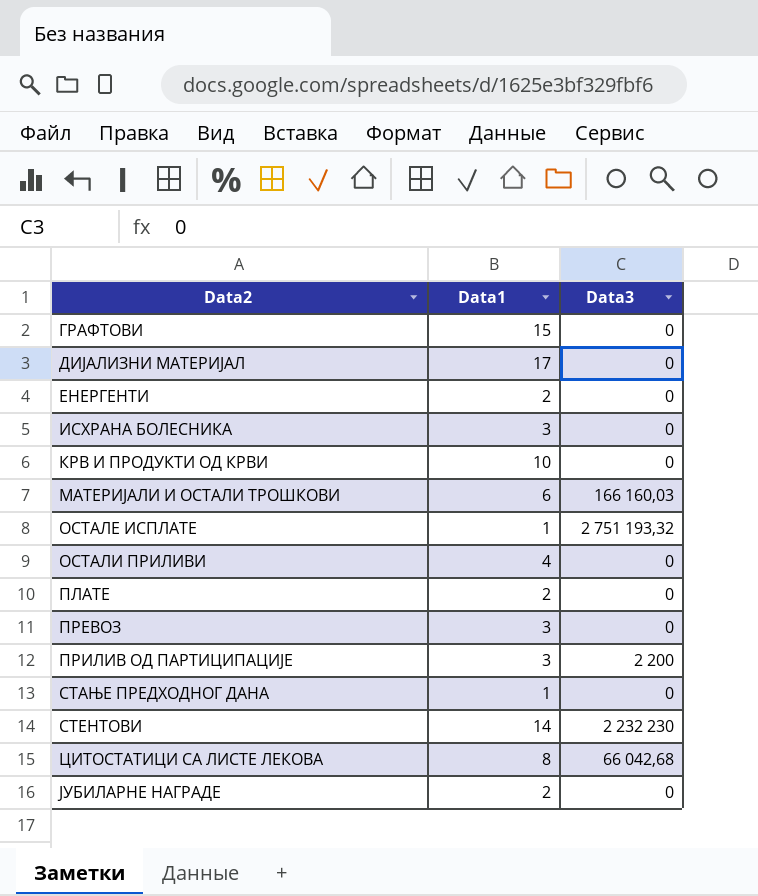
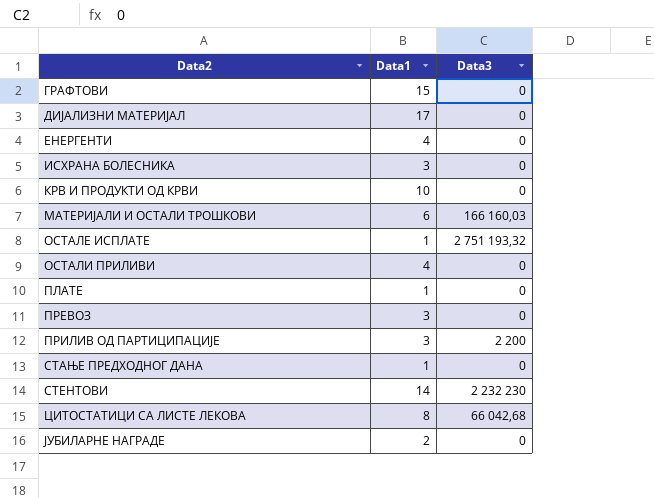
ЕНЕРГЕНТИ | Data1: 2 -> 4
ПЛАТЕ | Data1: 2 -> 1

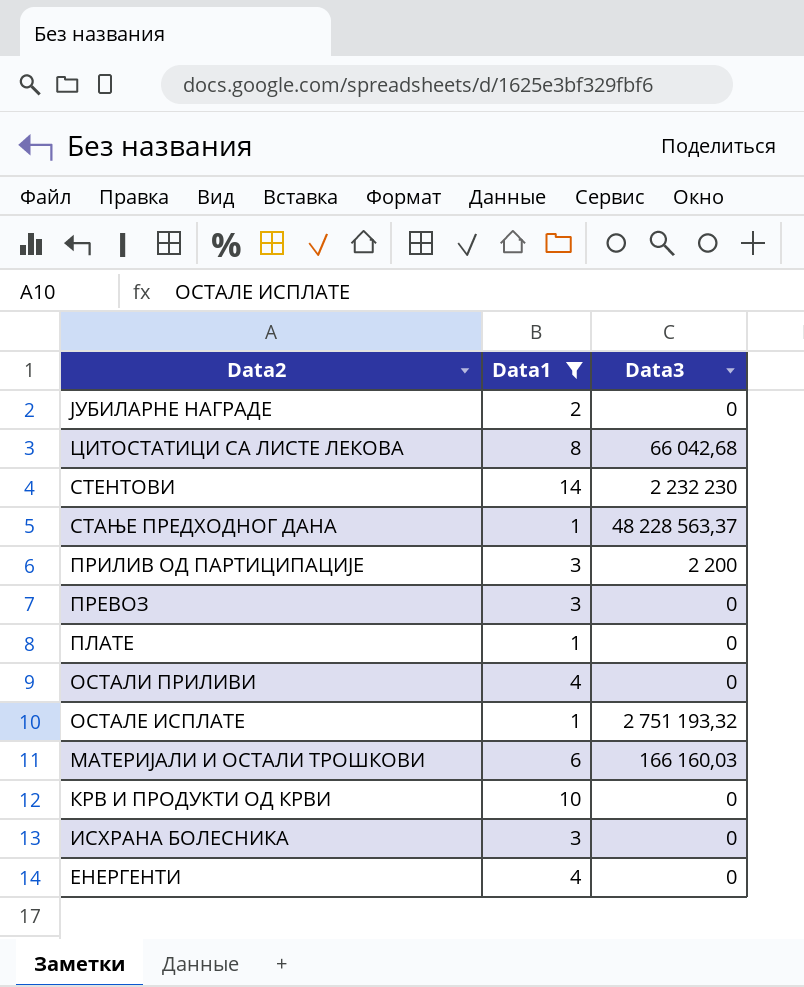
filter: none -> Data1 <= 14
row order: Data2 ascending -> Data2 descending
СТАЊЕ ПРЕДХОДНОГ ДАНА | Data3: 0 -> 48 228 563,37

